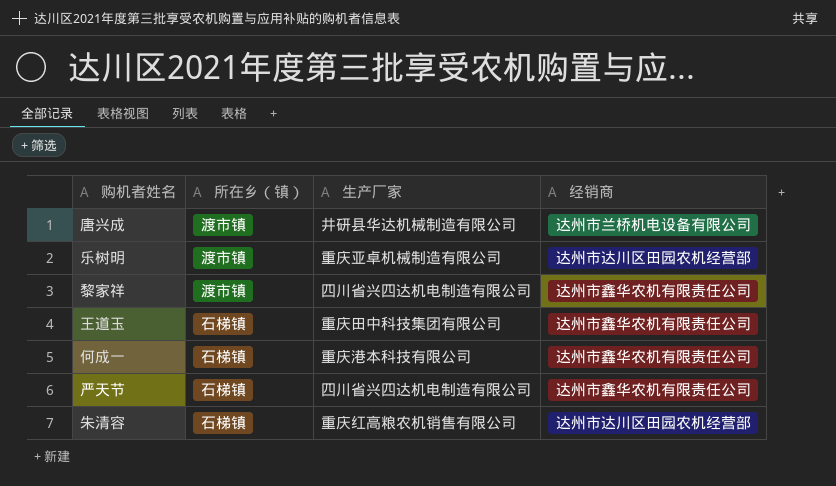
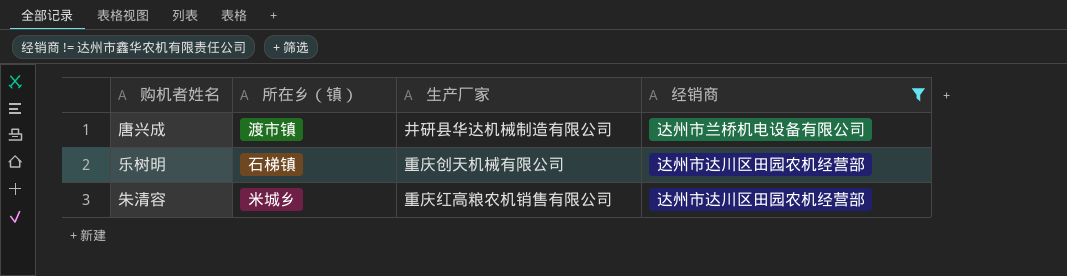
filter: none -> 经销商 != 达州市鑫华农机有限责任公司
乐树明 | 所在乡（镇）: 渡市镇 -> 石梯镇
乐树明 | 生产厂家: 重庆亚卓机械制造有限公司 -> 重庆创天机械有限公司
朱清容 | 所在乡（镇）: 石梯镇 -> 米城乡

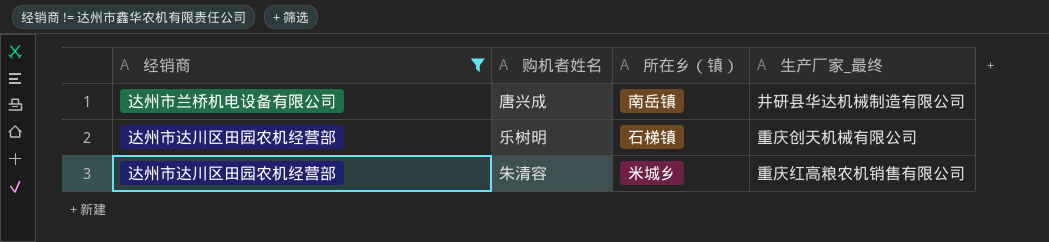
column 经销商 | position: 4 -> 1
column name: 生产厂家 -> 生产厂家_最终
唐兴成 | 所在乡（镇）: 渡市镇 -> 南岳镇

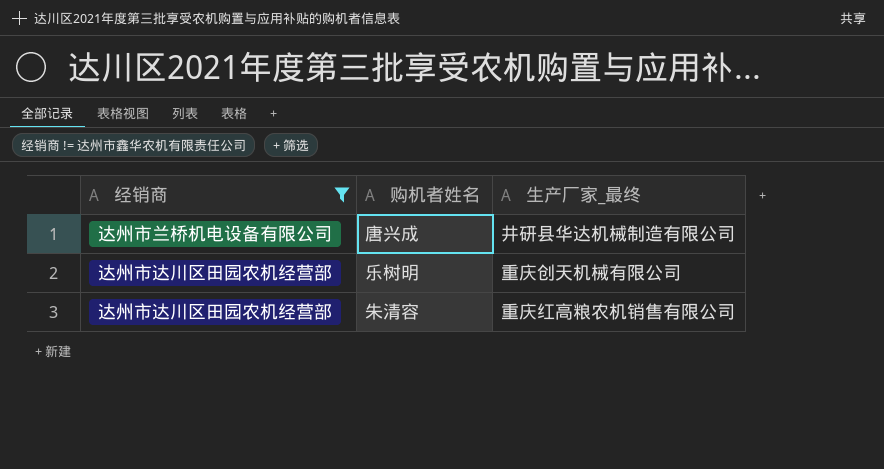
column 所在乡（镇） | position: 3 -> none

